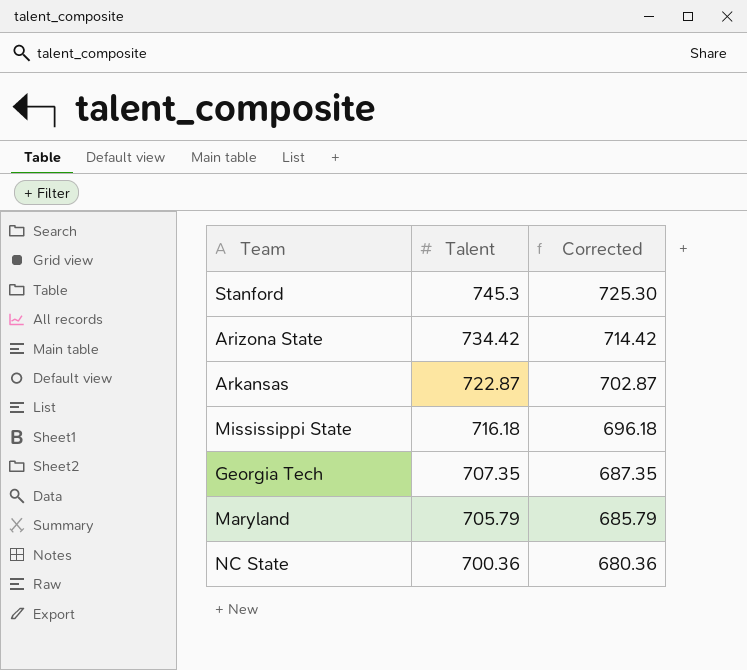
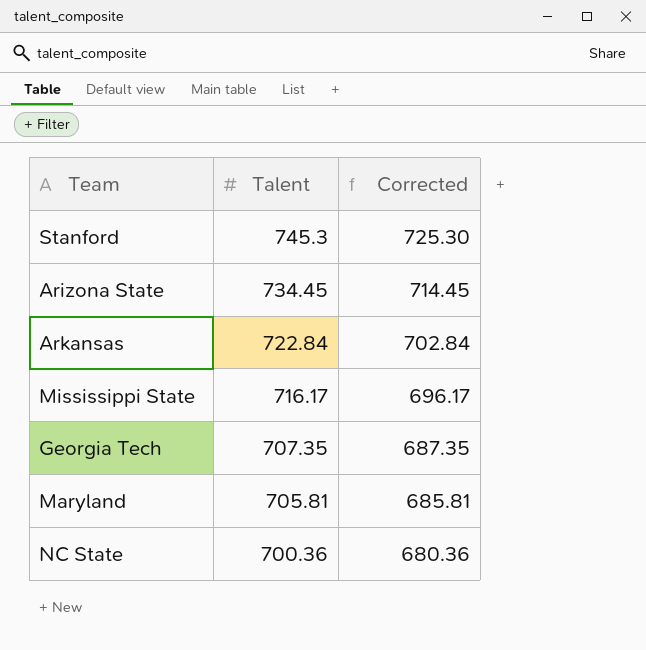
Arizona State | Talent: 734.42 -> 734.45
Arizona State | Corrected: 714.42 -> 714.45
Arkansas | Talent: 722.87 -> 722.84
Arkansas | Corrected: 702.87 -> 702.84
Mississippi State | Talent: 716.18 -> 716.17
Mississippi State | Corrected: 696.18 -> 696.17
Maryland | Talent: 705.79 -> 705.81
Maryland | Corrected: 685.79 -> 685.81

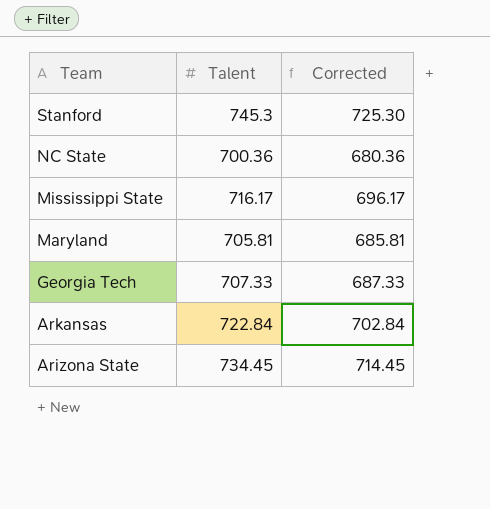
row order: Talent descending -> Team descending
Georgia Tech | Talent: 707.35 -> 707.33
Georgia Tech | Corrected: 687.35 -> 687.33

